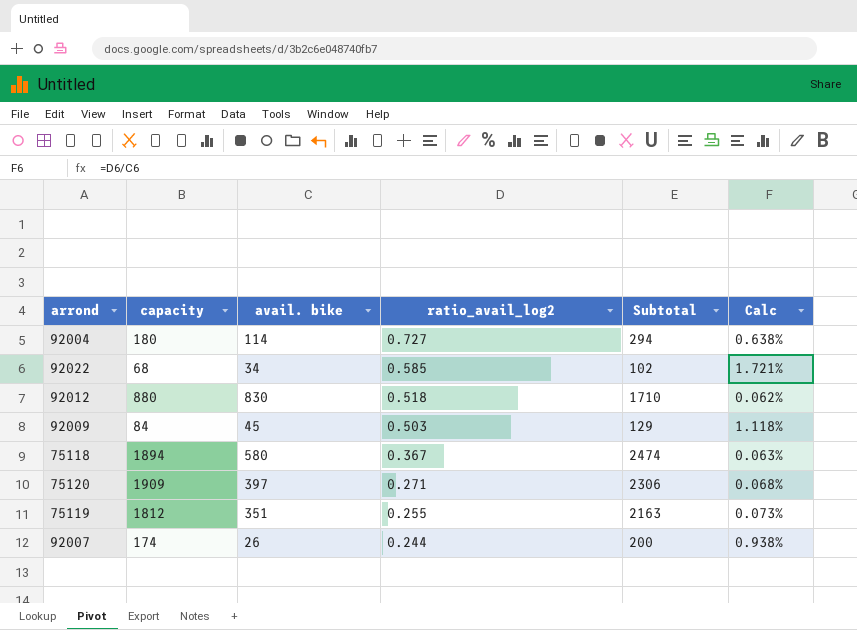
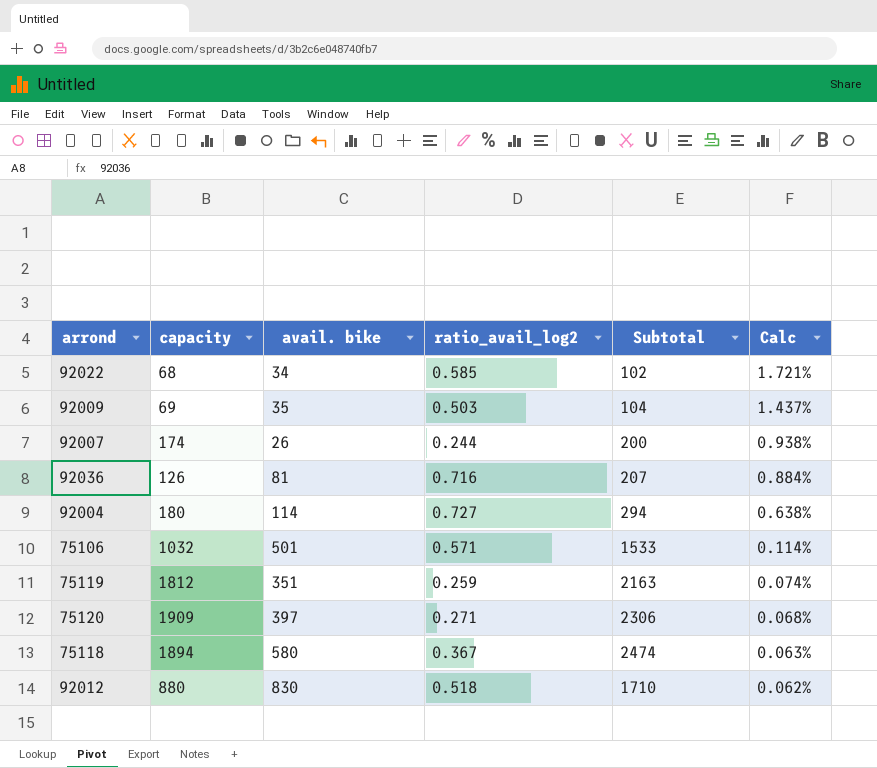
row order: ratio_avail_log2 descending -> Calc descending
92009 | capacity: 84 -> 69
92009 | avail. bike: 45 -> 35
92009 | Subtotal: 129 -> 104
92009 | Calc: 1.118% -> 1.437%
row 92036: none -> 126 | 81 | 0.716 | 207 | 0.884%
row 75106: none -> 1032 | 501 | 0.571 | 1533 | 0.114%
75119 | ratio_avail_log2: 0.255 -> 0.259
75119 | Calc: 0.073% -> 0.074%

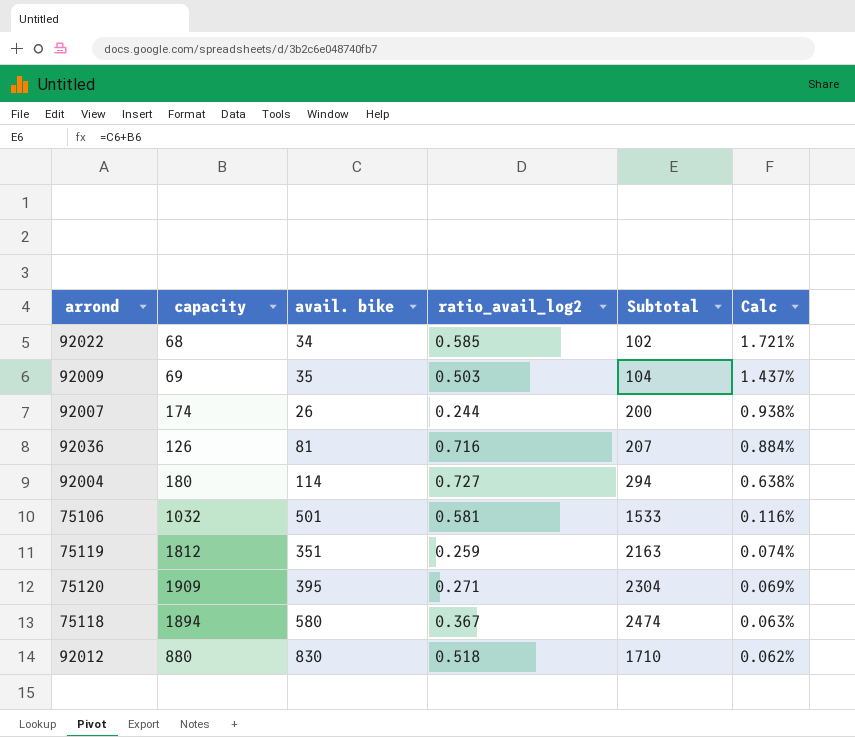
75106 | ratio_avail_log2: 0.571 -> 0.581
75106 | Calc: 0.114% -> 0.116%
75120 | avail. bike: 397 -> 395
75120 | Subtotal: 2306 -> 2304
75120 | Calc: 0.068% -> 0.069%

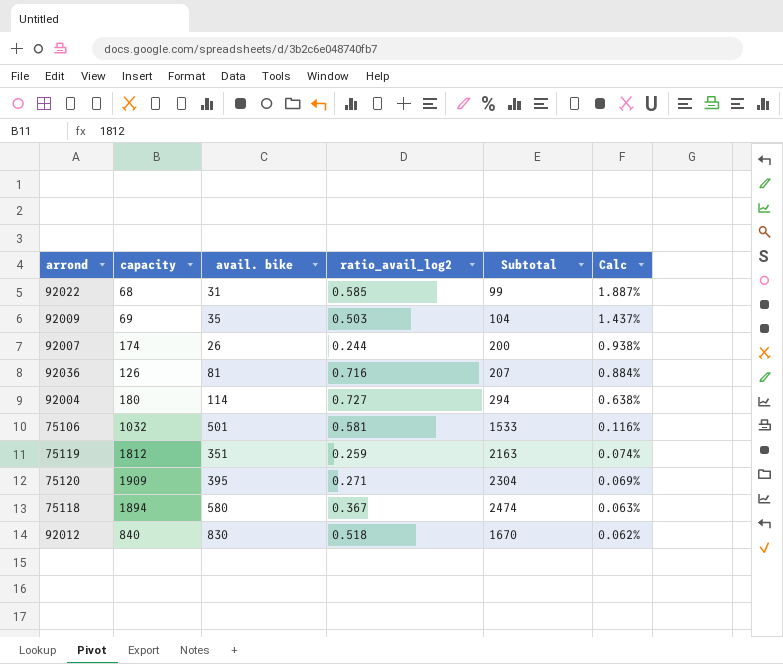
92022 | avail. bike: 34 -> 31
92022 | Subtotal: 102 -> 99
92022 | Calc: 1.721% -> 1.887%
92012 | capacity: 880 -> 840
92012 | Subtotal: 1710 -> 1670

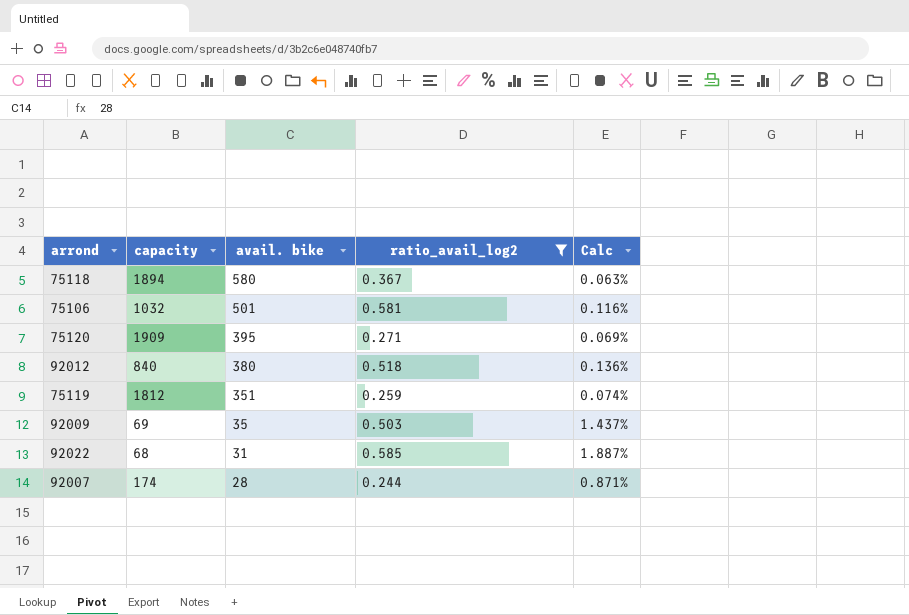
filter: none -> ratio_avail_log2 <= 0.585
row order: Calc descending -> avail. bike descending
column Subtotal | formula: [capacity] + [avail. bike] -> none
92012 | avail. bike: 830 -> 380
92012 | Calc: 0.062% -> 0.136%
92007 | avail. bike: 26 -> 28
92007 | Calc: 0.938% -> 0.871%

